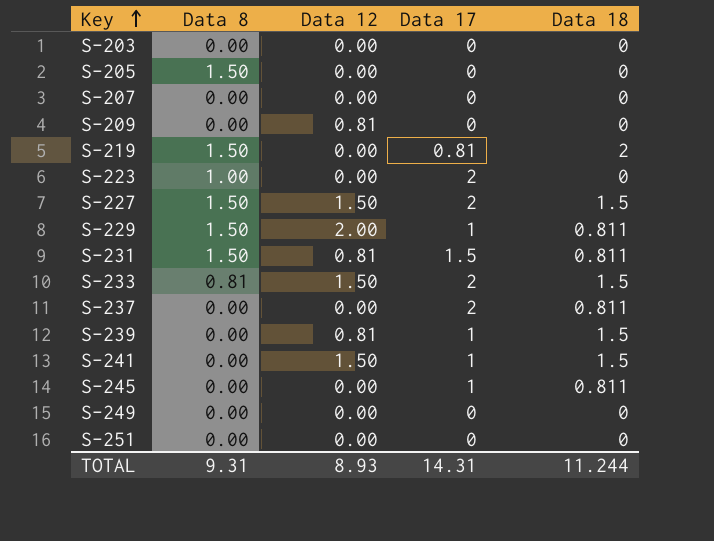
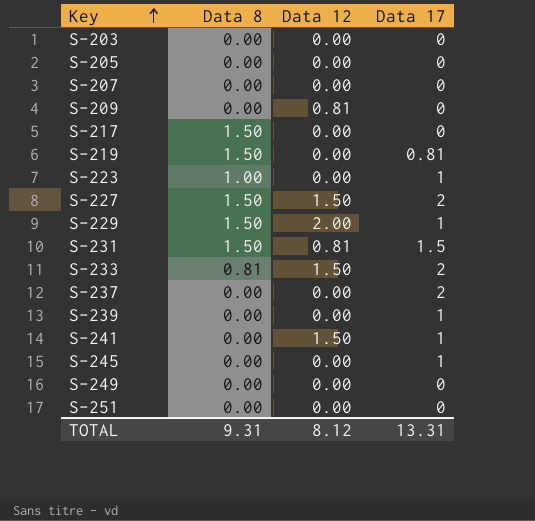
column Data 18 | position: 5 -> none
S-205 | Data 8: 1.50 -> 0.00
row S-217: none -> 1.50 | 0.00 | 0
S-223 | Data 17: 2 -> 1
S-239 | Data 12: 0.81 -> 0.00
TOTAL | Data 12: 8.93 -> 8.12
TOTAL | Data 17: 14.31 -> 13.31

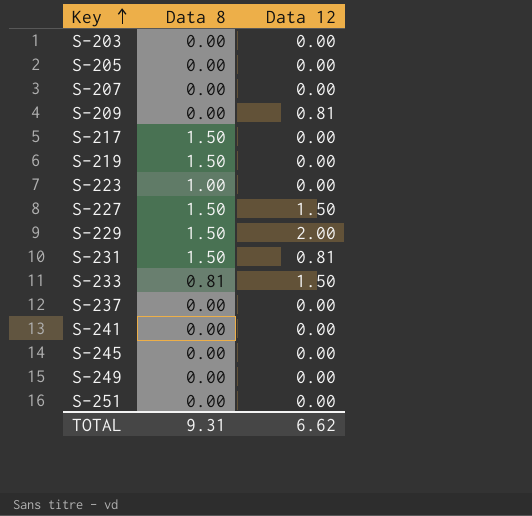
column Data 17 | position: 4 -> none
row S-239: 0.00 | 0.00 | 1 -> none
S-241 | Data 12: 1.50 -> 0.00
TOTAL | Data 12: 8.12 -> 6.62

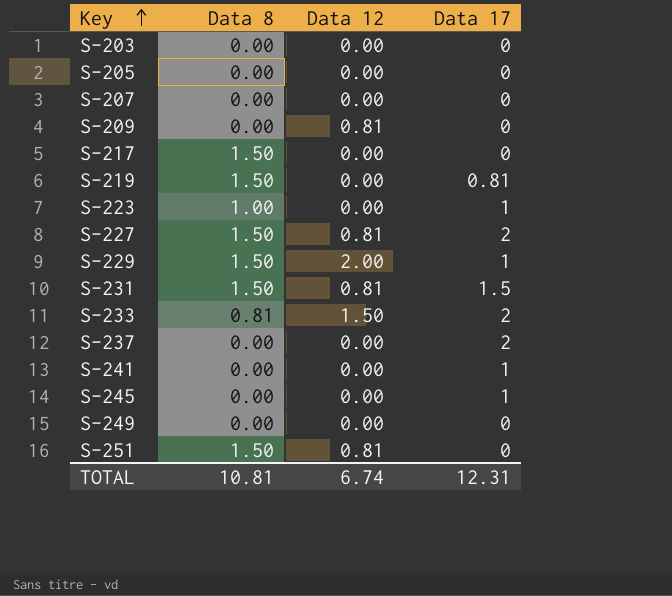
column Data 17 | position: none -> 4
S-227 | Data 12: 1.50 -> 0.81
S-251 | Data 8: 0.00 -> 1.50
S-251 | Data 12: 0.00 -> 0.81
TOTAL | Data 8: 9.31 -> 10.81
TOTAL | Data 12: 6.62 -> 6.74

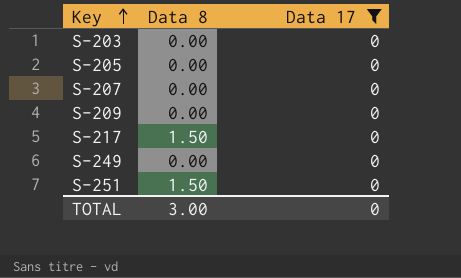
filter: none -> Data 17 = 0
column Data 12 | position: 3 -> none
TOTAL | Data 8: 10.81 -> 3.00
TOTAL | Data 17: 12.31 -> 0

